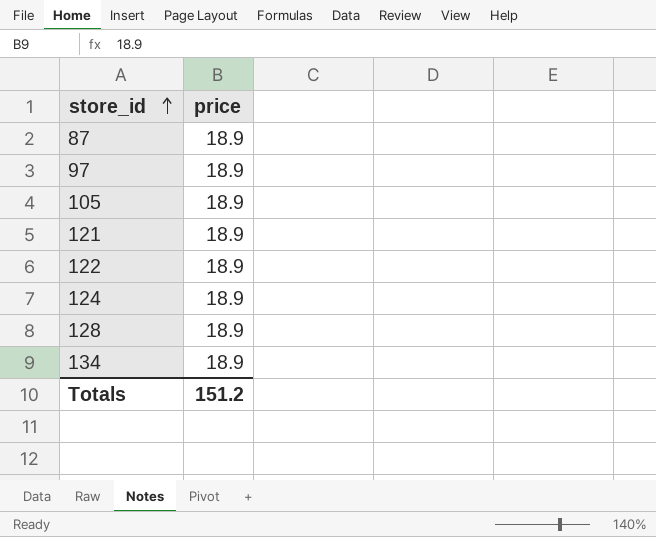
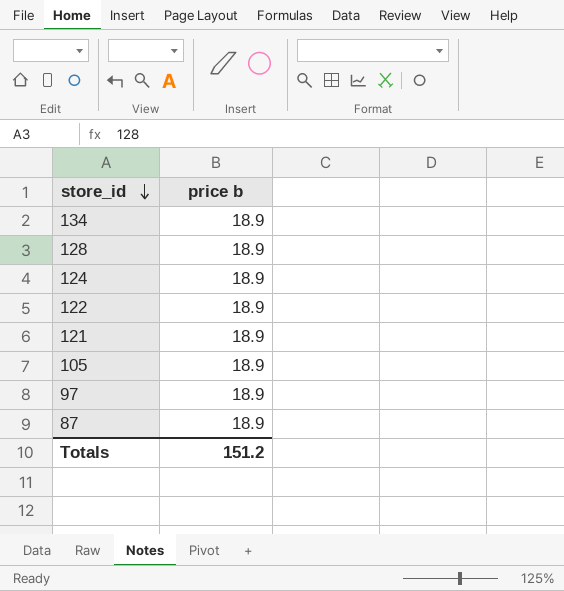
row order: store_id ascending -> store_id descending
column name: price -> price b

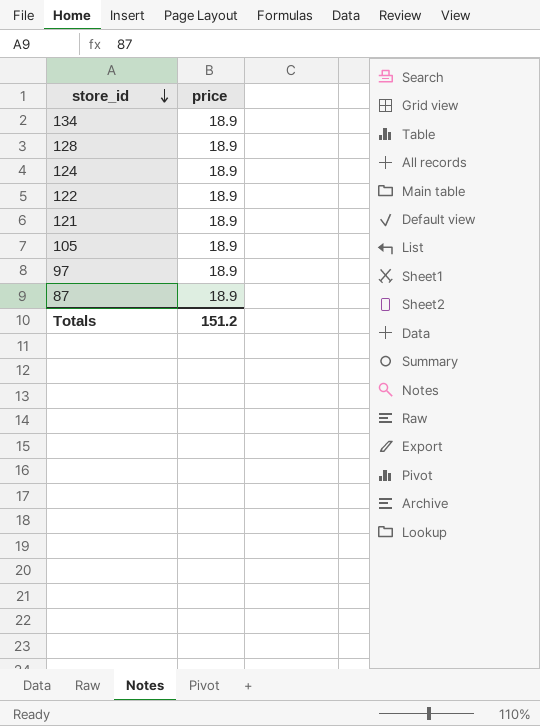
column name: price b -> price

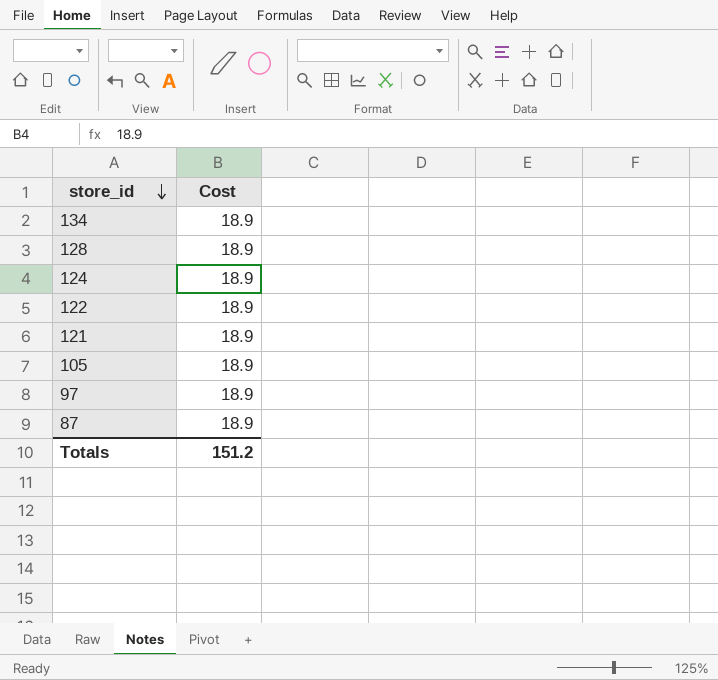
column name: price -> Cost

